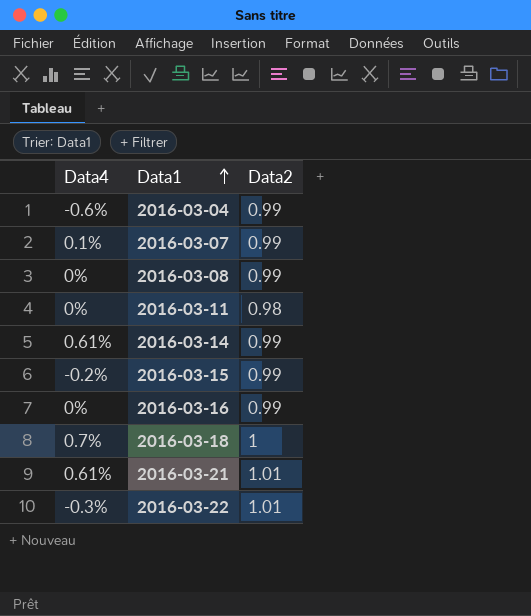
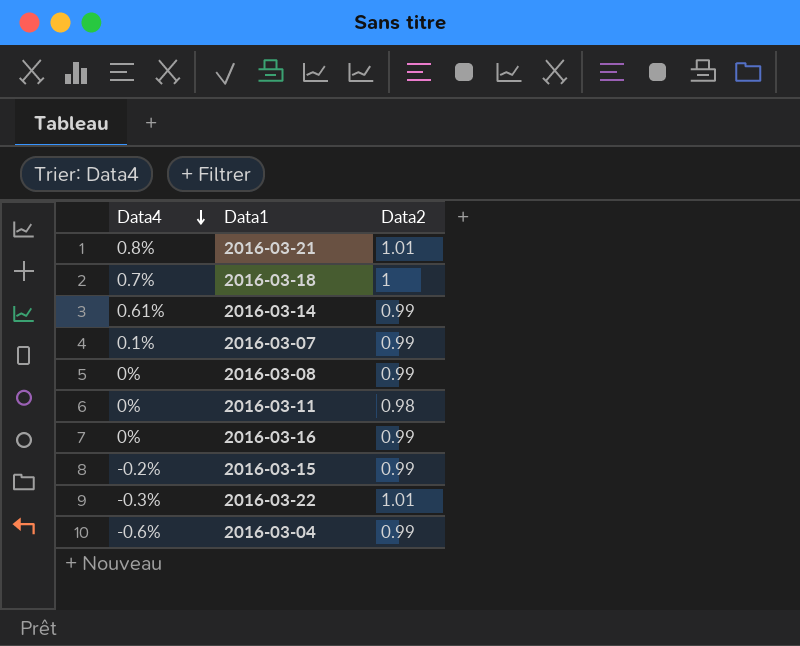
row order: Data1 ascending -> Data4 descending
2016-03-21 | Data4: 0.61% -> 0.8%

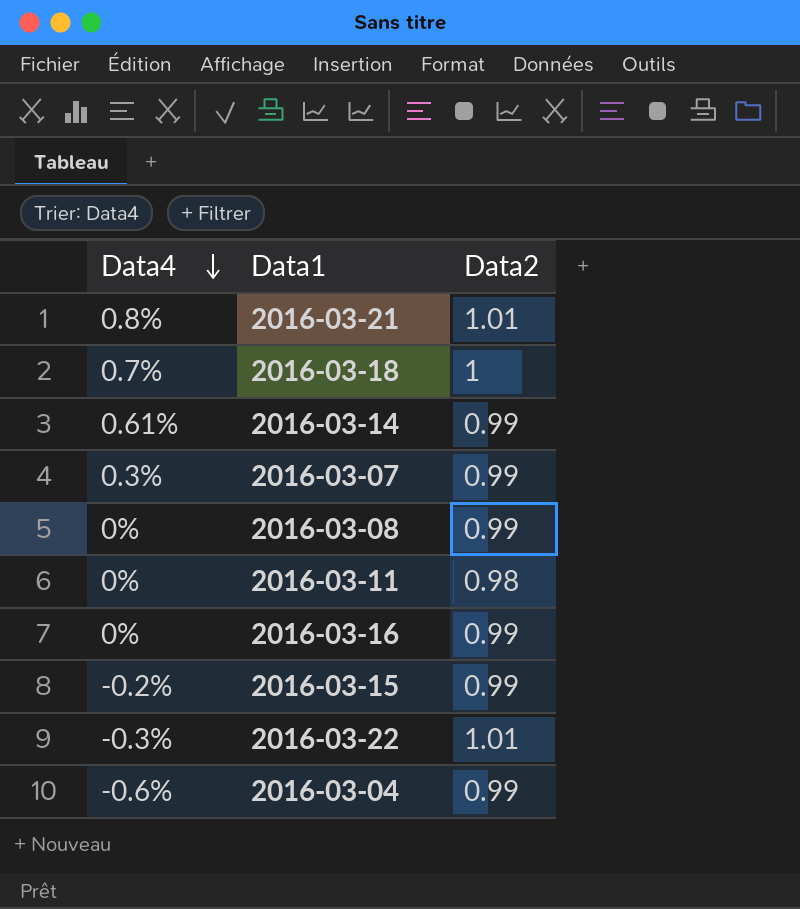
2016-03-07 | Data4: 0.1% -> 0.3%

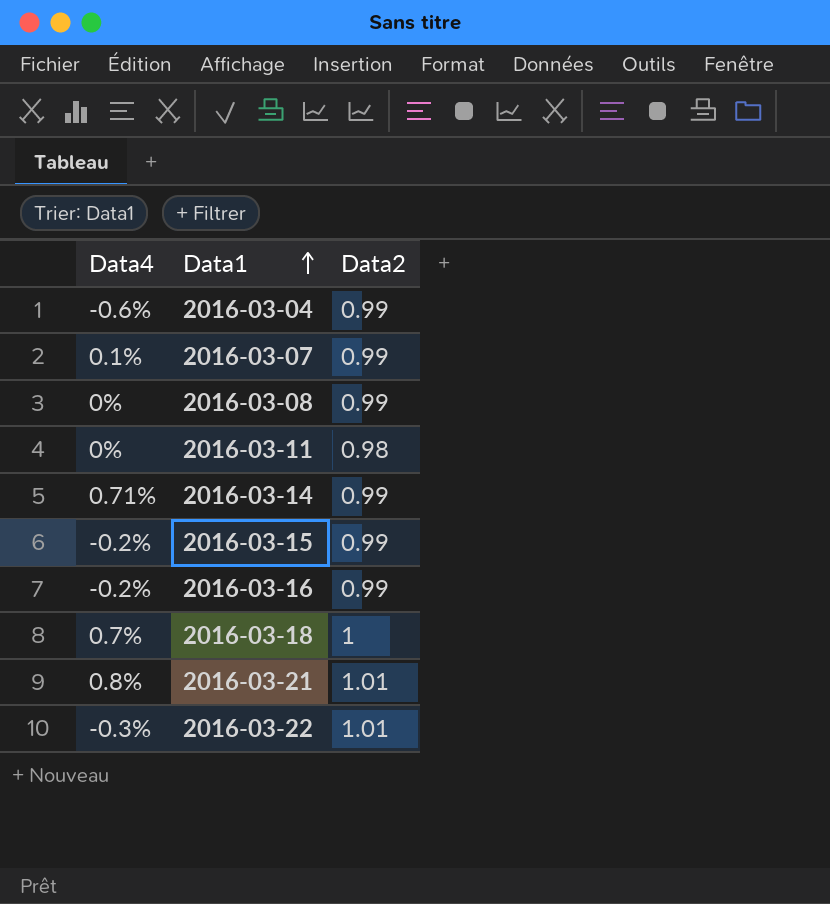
row order: Data4 descending -> Data1 ascending
2016-03-07 | Data4: 0.3% -> 0.1%
2016-03-14 | Data4: 0.61% -> 0.71%
2016-03-16 | Data4: 0% -> -0.2%

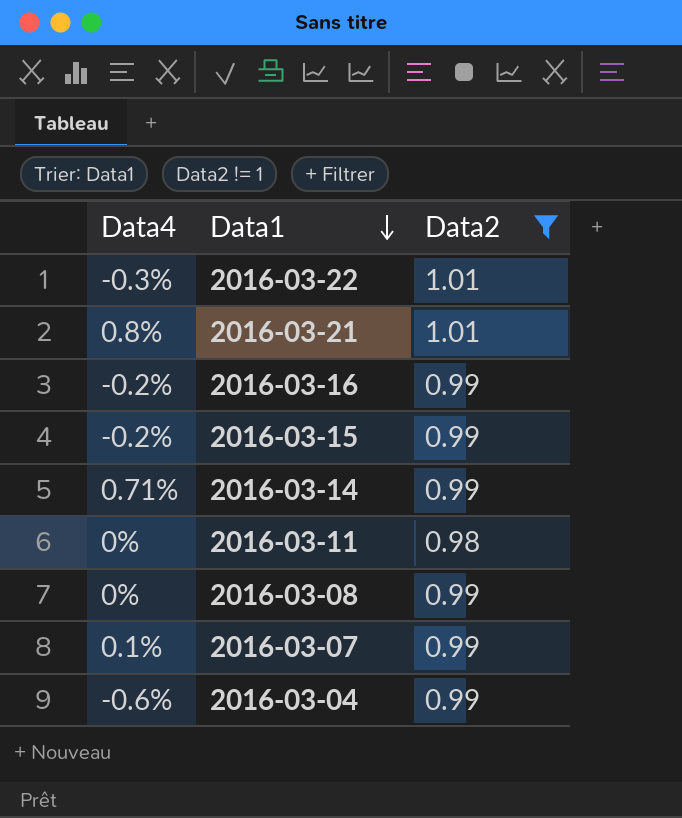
filter: none -> Data2 != 1
row order: Data1 ascending -> Data1 descending

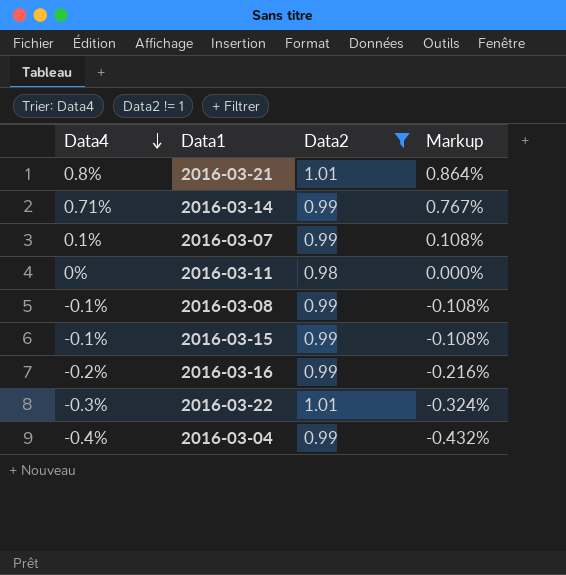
row order: Data1 descending -> Data4 descending
column Markup | formula: none -> [Data4] * 1.08
2016-03-08 | Data4: 0% -> -0.1%
2016-03-15 | Data4: -0.2% -> -0.1%
2016-03-04 | Data4: -0.6% -> -0.4%

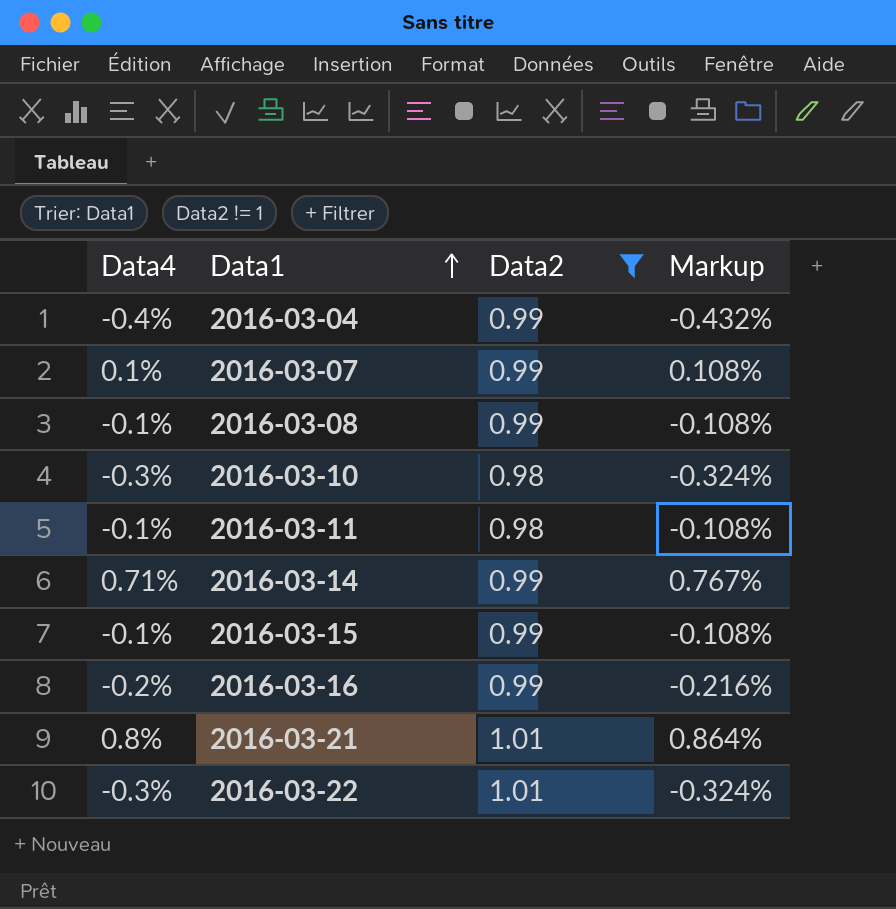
row order: Data4 descending -> Data1 ascending
row 2016-03-10: none -> -0.3% | 0.98 | -0.324%
2016-03-11 | Data4: 0% -> -0.1%
2016-03-11 | Markup: 0.000% -> -0.108%

